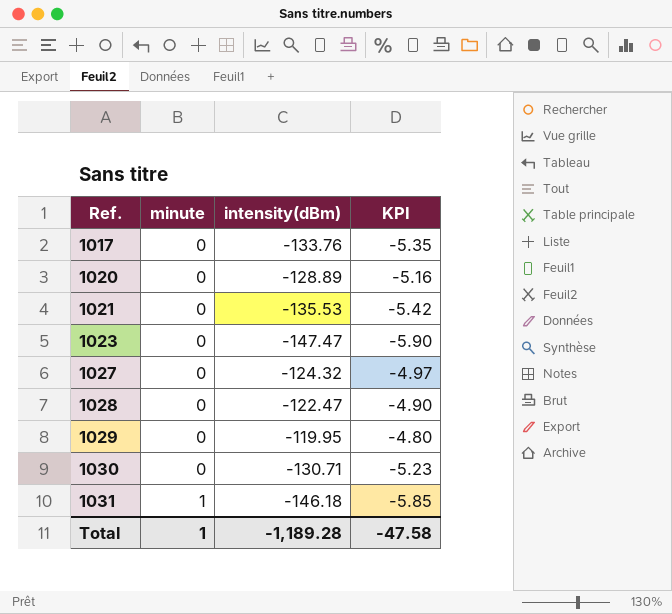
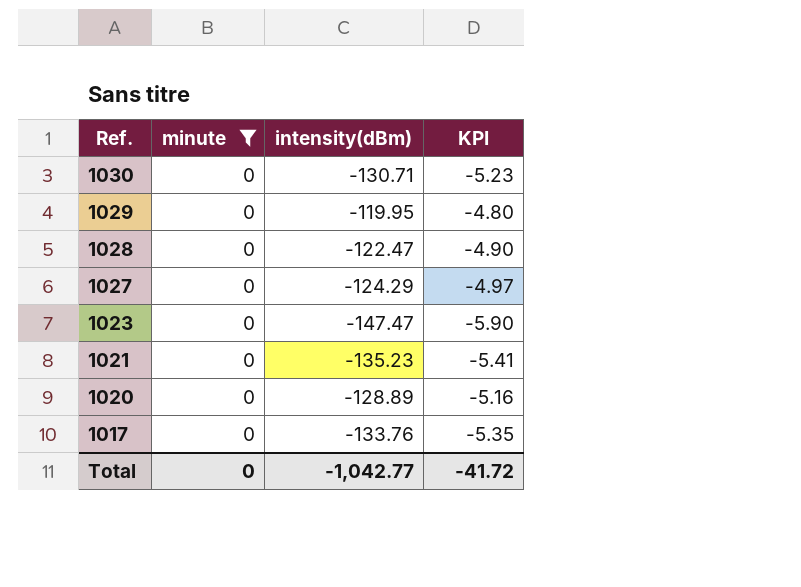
filter: none -> minute = 0
row order: Ref. ascending -> Ref. descending
1027 | intensity(dBm): -124.32 -> -124.29
1021 | intensity(dBm): -135.53 -> -135.23
1021 | KPI: -5.42 -> -5.41
Total | minute: 1 -> 0
Total | intensity(dBm): -1,189.28 -> -1,042.77
Total | KPI: -47.58 -> -41.72

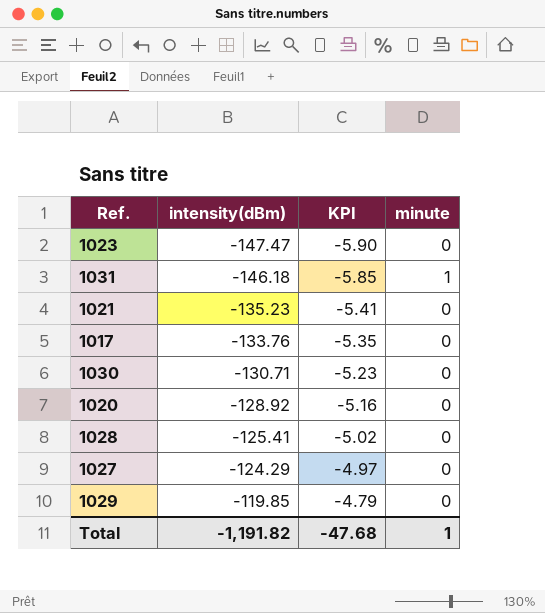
filter: minute = 0 -> none
row order: Ref. descending -> intensity(dBm) ascending
column minute | position: 2 -> 4
1020 | intensity(dBm): -128.89 -> -128.92
1028 | intensity(dBm): -122.47 -> -125.41
1028 | KPI: -4.90 -> -5.02
1029 | intensity(dBm): -119.95 -> -119.85
1029 | KPI: -4.80 -> -4.79
Total | intensity(dBm): -1,042.77 -> -1,191.82
Total | KPI: -41.72 -> -47.68
Total | minute: 0 -> 1

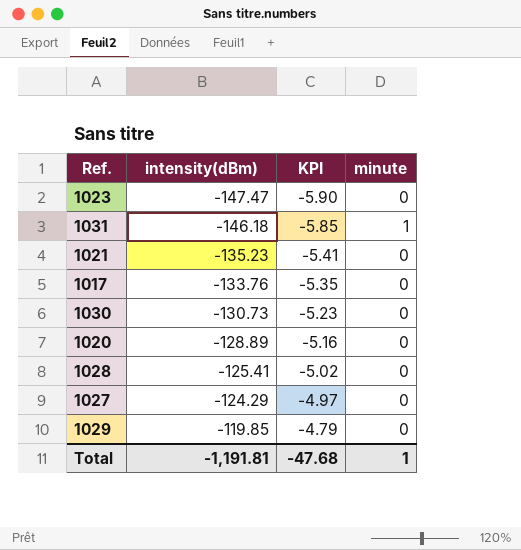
1030 | intensity(dBm): -130.71 -> -130.73
1020 | intensity(dBm): -128.92 -> -128.89
Total | intensity(dBm): -1,191.82 -> -1,191.81

